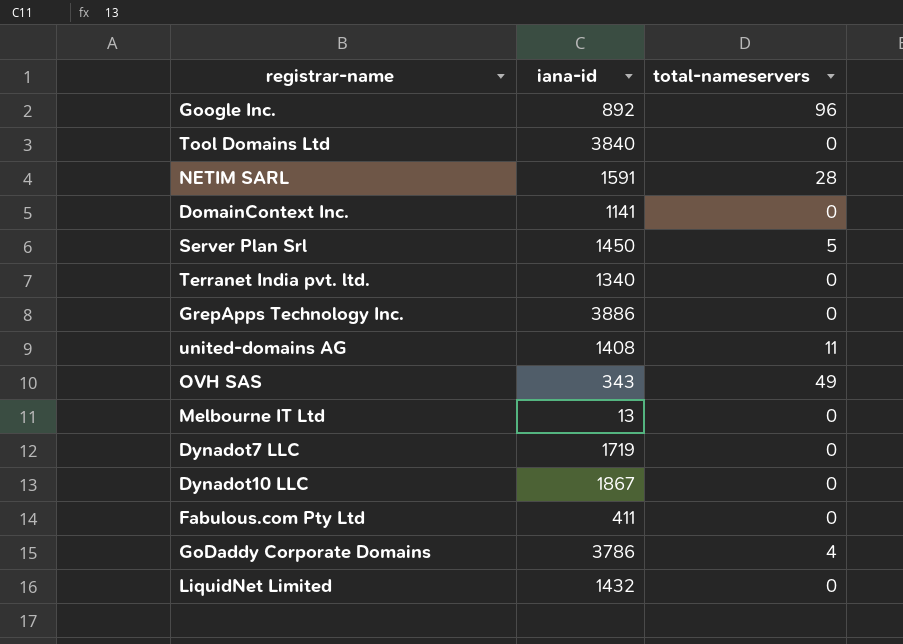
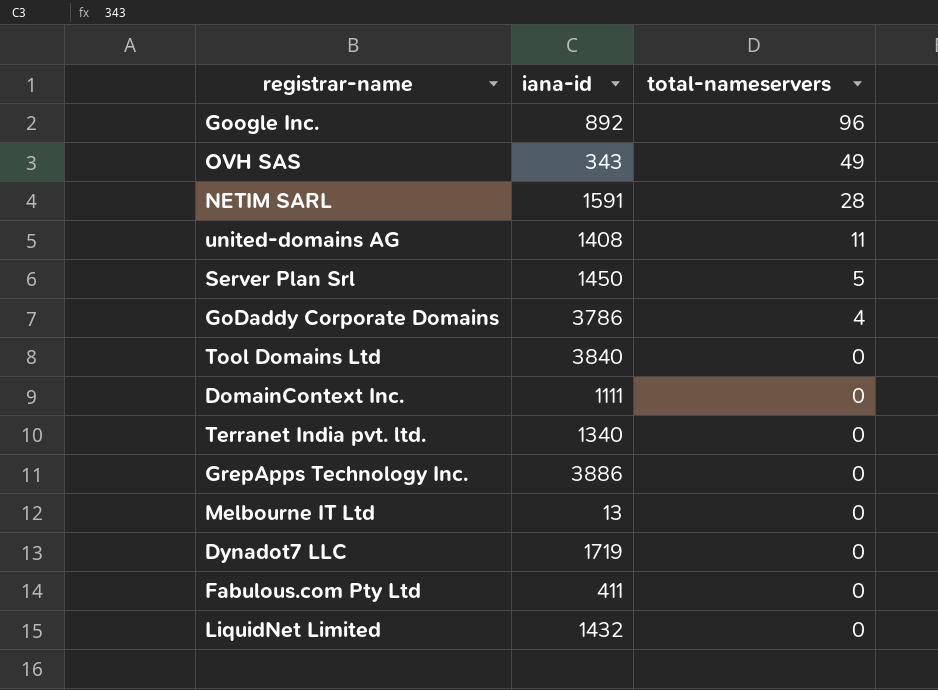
row order: none -> total-nameservers descending
row Dynadot10 LLC: 1867 | 0 -> none
DomainContext Inc. | iana-id: 1141 -> 1111

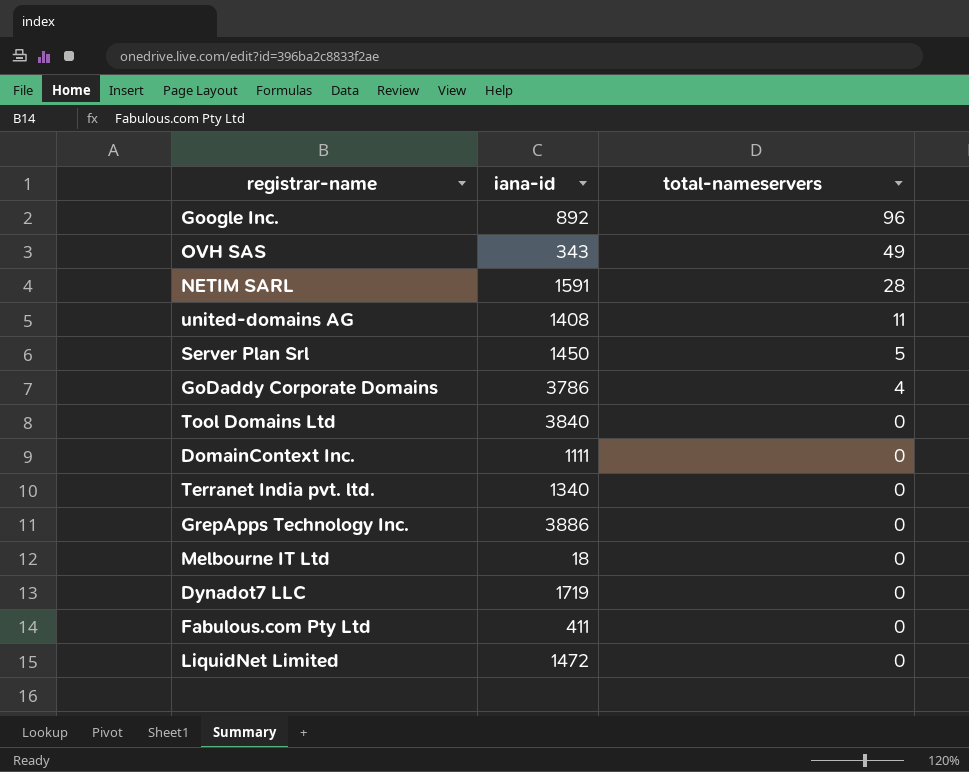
Melbourne IT Ltd | iana-id: 13 -> 18
LiquidNet Limited | iana-id: 1432 -> 1472

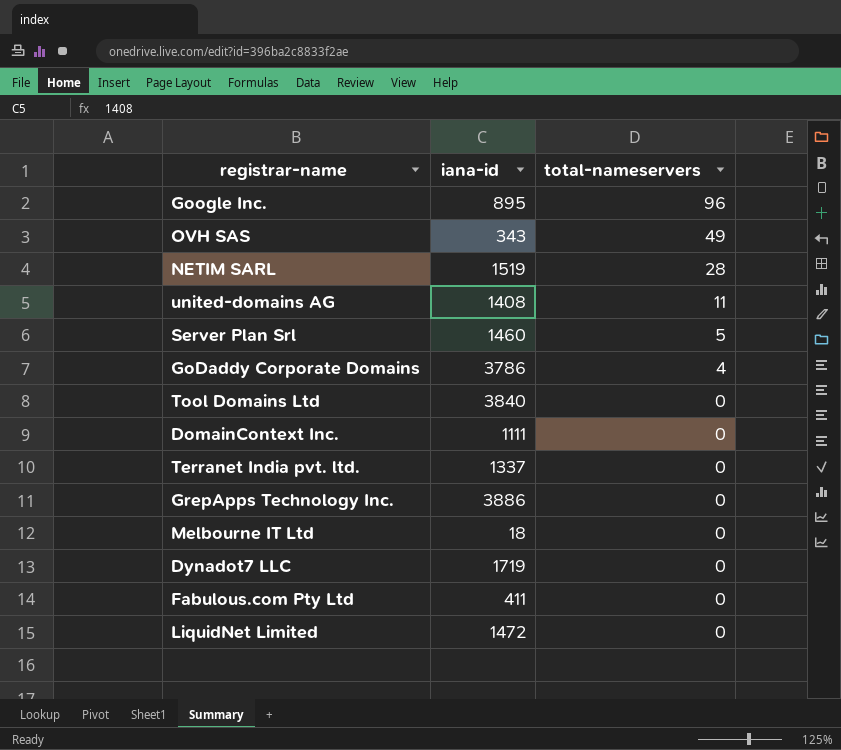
Google Inc. | iana-id: 892 -> 895
NETIM SARL | iana-id: 1591 -> 1519
Server Plan Srl | iana-id: 1450 -> 1460
Terranet India pvt. ltd. | iana-id: 1340 -> 1337

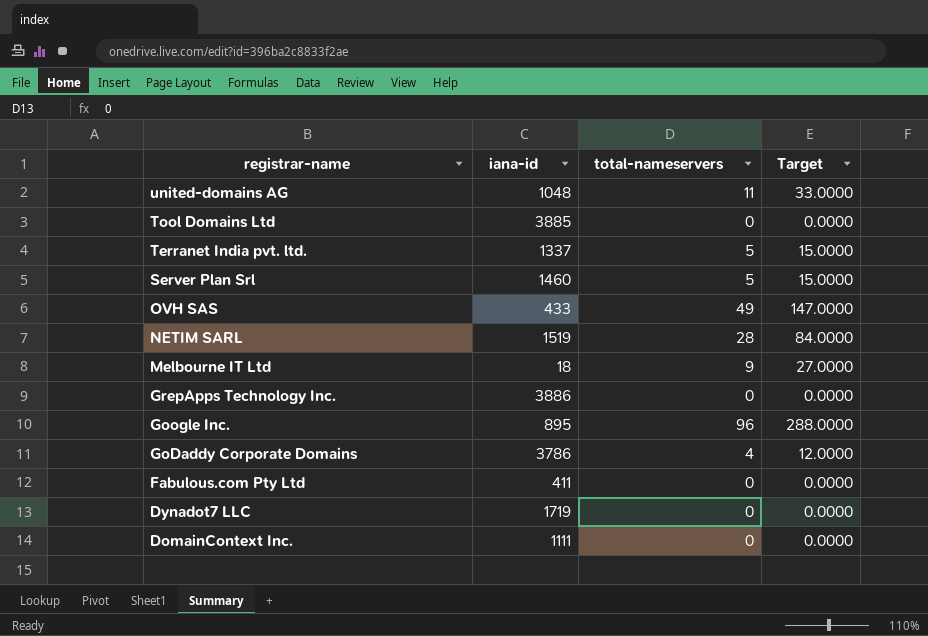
row order: total-nameservers descending -> registrar-name descending
column Target | formula: none -> [total-nameservers] * 3
row LiquidNet Limited: 1472 | 0 -> none
united-domains AG | iana-id: 1408 -> 1048
Tool Domains Ltd | iana-id: 3840 -> 3885
Terranet India pvt. ltd. | total-nameservers: 0 -> 5
OVH SAS | iana-id: 343 -> 433
Melbourne IT Ltd | total-nameservers: 0 -> 9

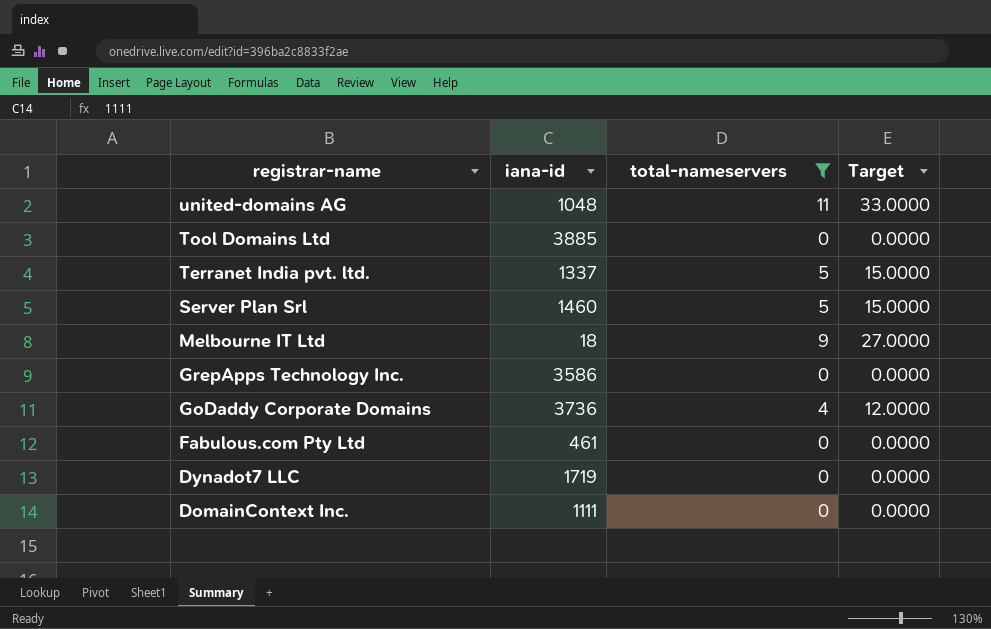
filter: none -> total-nameservers <= 11
GrepApps Technology Inc. | iana-id: 3886 -> 3586
GoDaddy Corporate Domains | iana-id: 3786 -> 3736
Fabulous.com Pty Ltd | iana-id: 411 -> 461

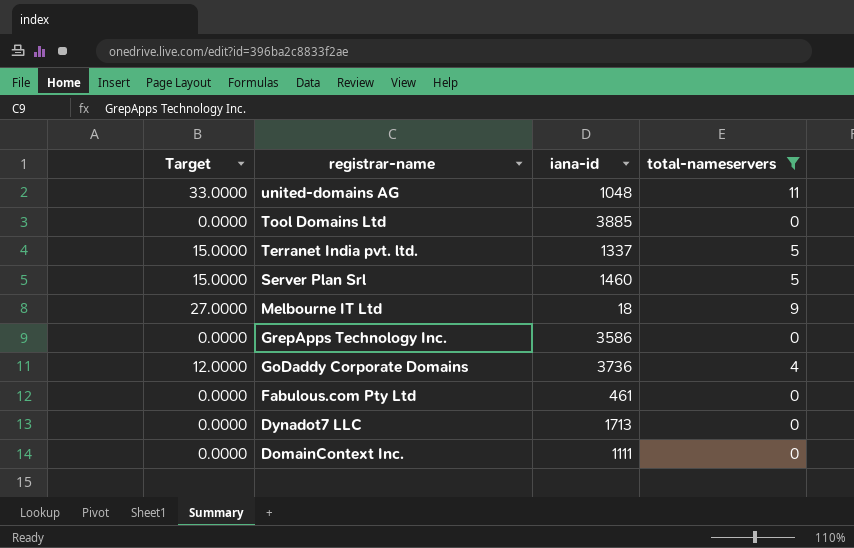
column Target | position: 4 -> 1
Dynadot7 LLC | iana-id: 1719 -> 1713

